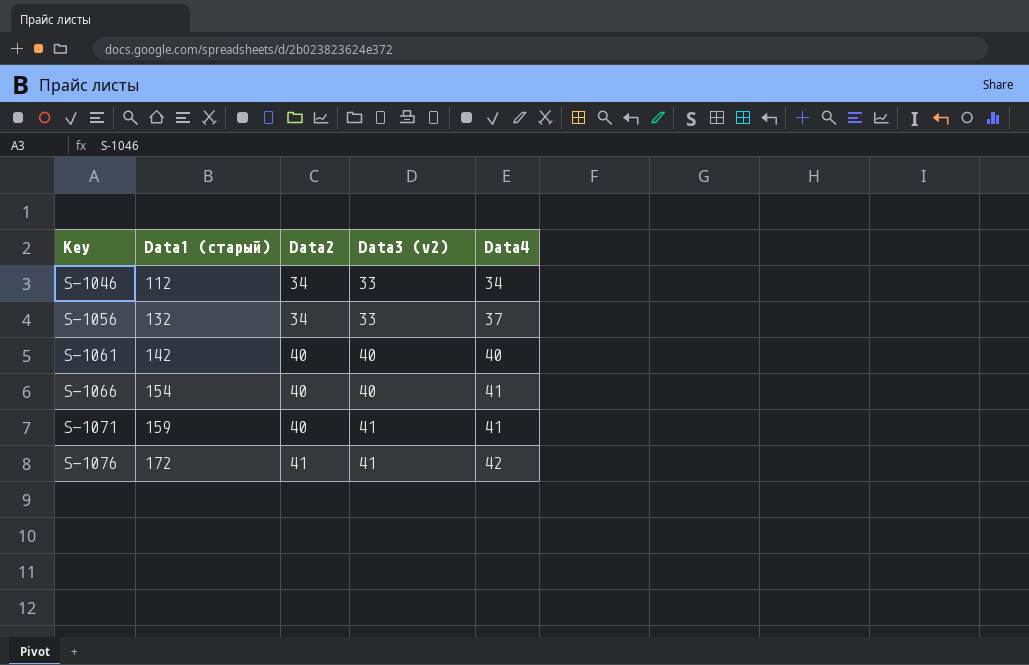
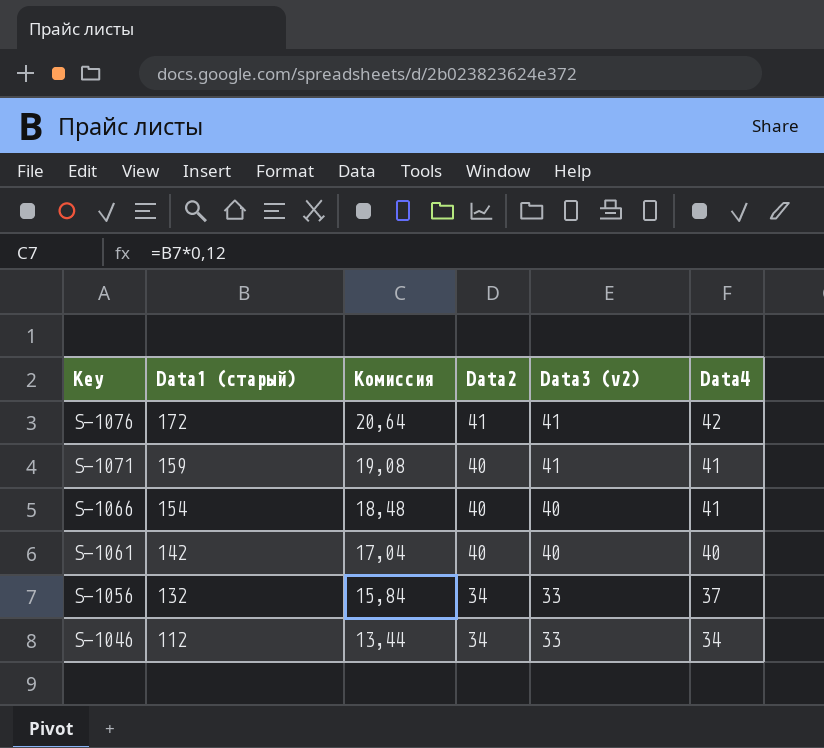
row order: Key ascending -> Key descending
column Комиссия | formula: none -> [Data1 (старый)] * 0,12

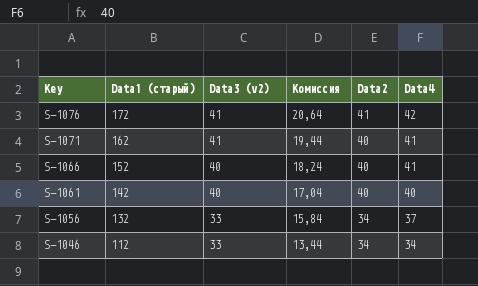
column Data3 (v2) | position: 5 -> 3
S-1071 | Data1 (старый): 159 -> 162
S-1071 | Комиссия: 19,08 -> 19,44
S-1066 | Data1 (старый): 154 -> 152
S-1066 | Комиссия: 18,48 -> 18,24

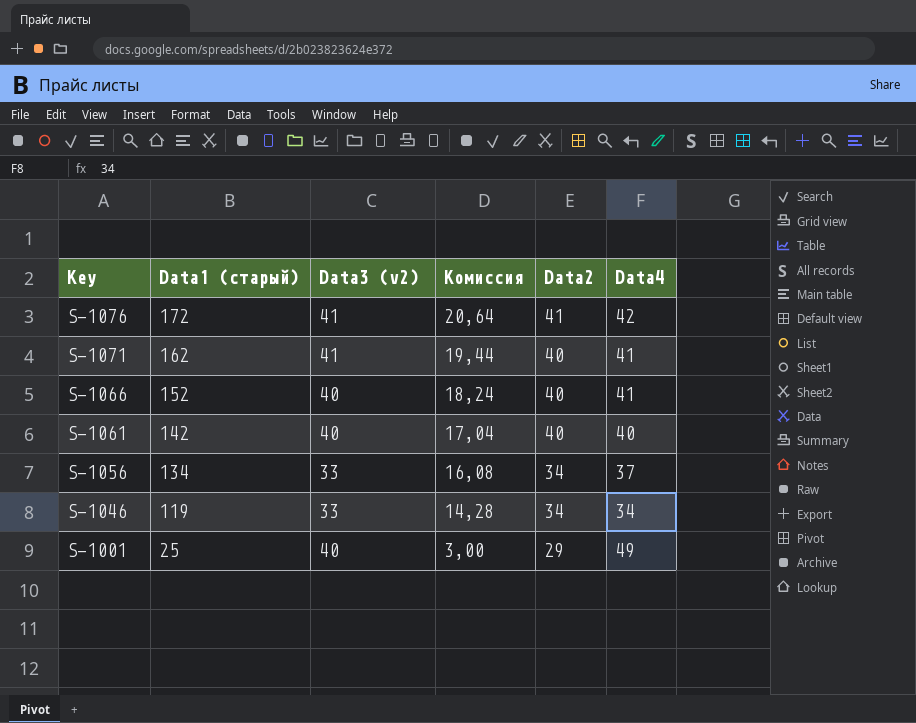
S-1056 | Data1 (старый): 132 -> 134
S-1056 | Комиссия: 15,84 -> 16,08
S-1046 | Data1 (старый): 112 -> 119
S-1046 | Комиссия: 13,44 -> 14,28
row S-1001: none -> 25 | 40 | 3,00 | 29 | 49

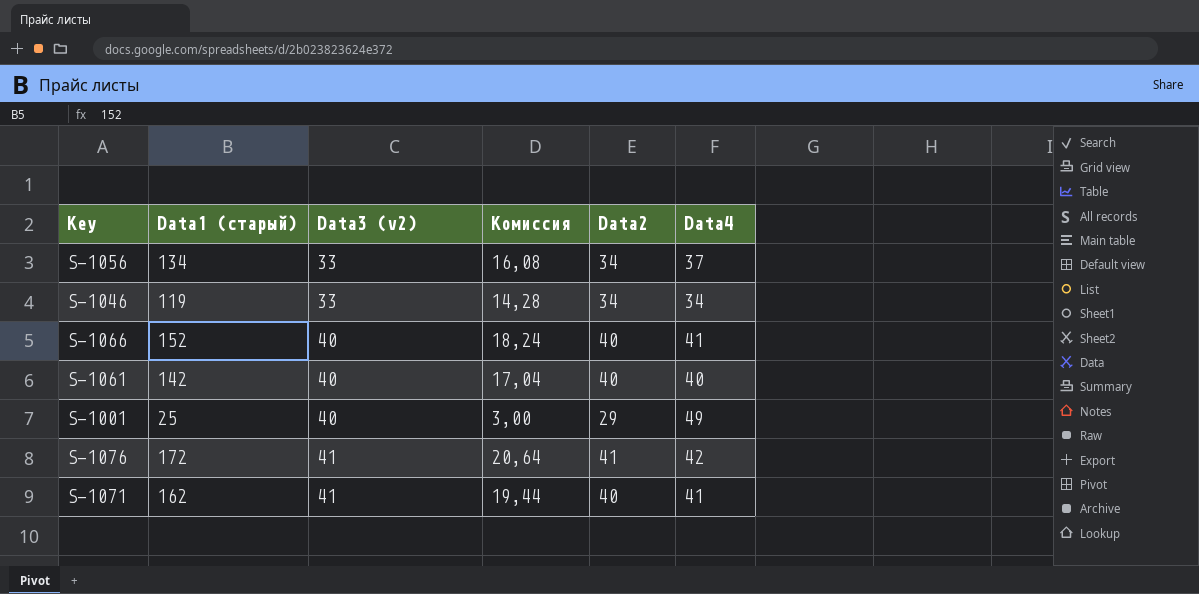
row order: Key descending -> Data3 (v2) ascending

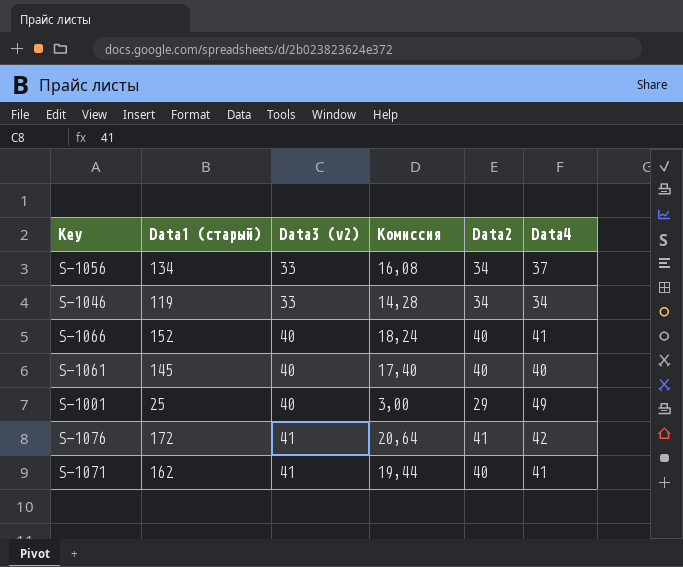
S-1061 | Data1 (старый): 142 -> 145
S-1061 | Комиссия: 17,04 -> 17,40

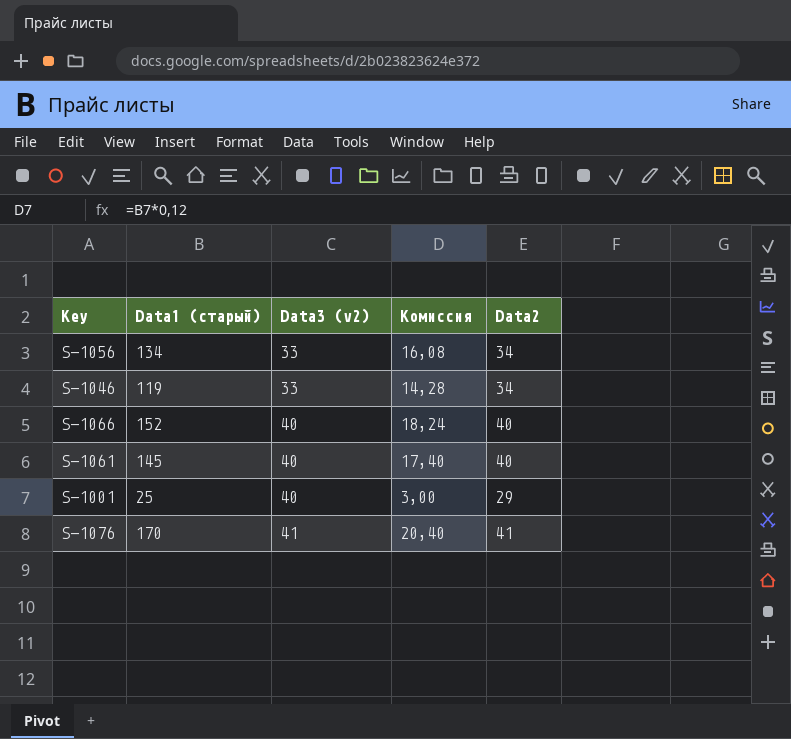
column Data4 | position: 6 -> none
row S-1071: 162 | 41 | 19,44 | 40 | 41 -> none
S-1076 | Data1 (старый): 172 -> 170
S-1076 | Комиссия: 20,64 -> 20,40

